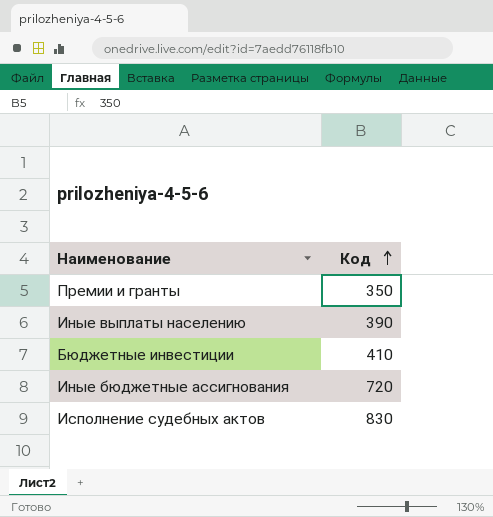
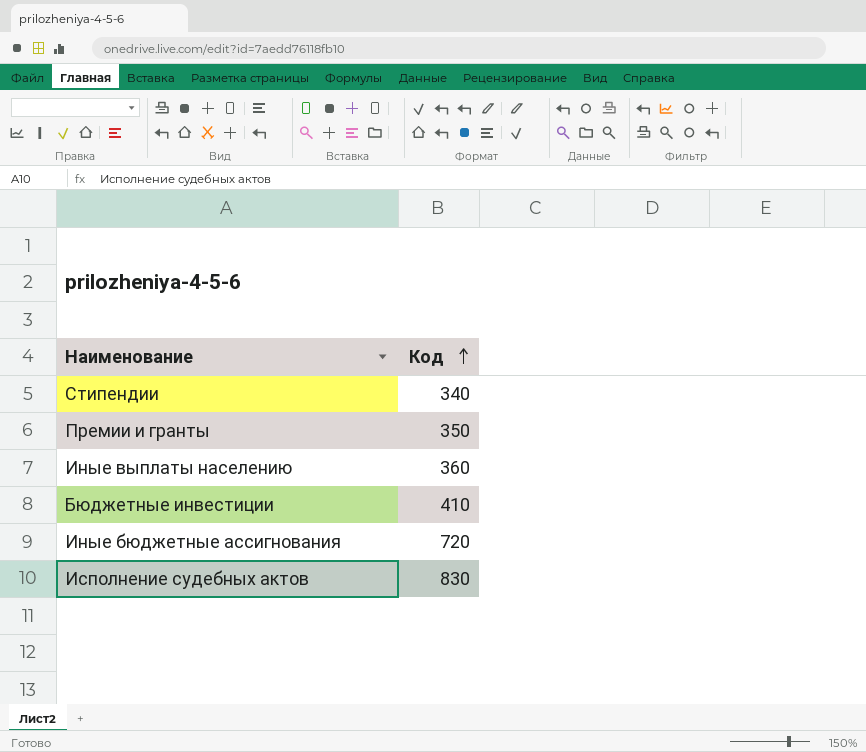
row Стипендии: none -> 340
Иные выплаты населению | Код: 390 -> 360

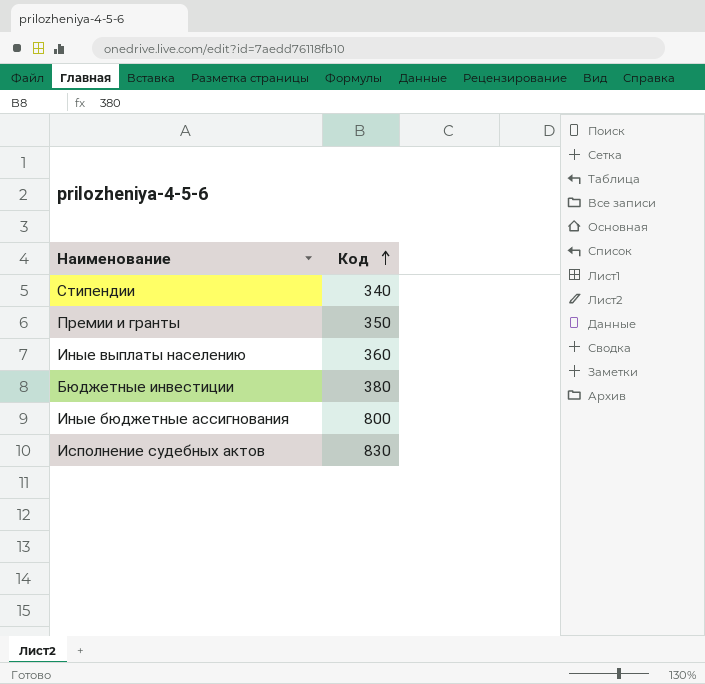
Бюджетные инвестиции | Код: 410 -> 380
Иные бюджетные ассигнования | Код: 720 -> 800

